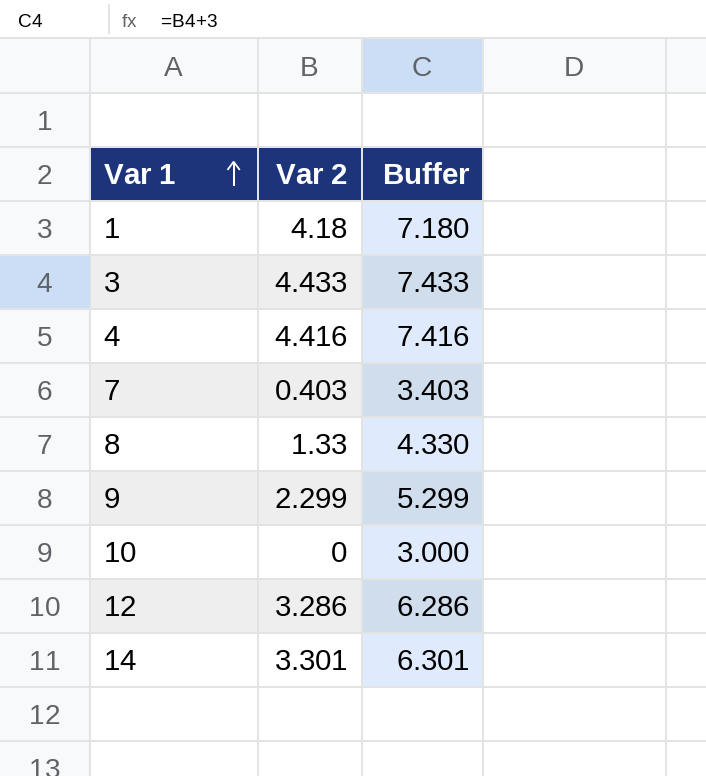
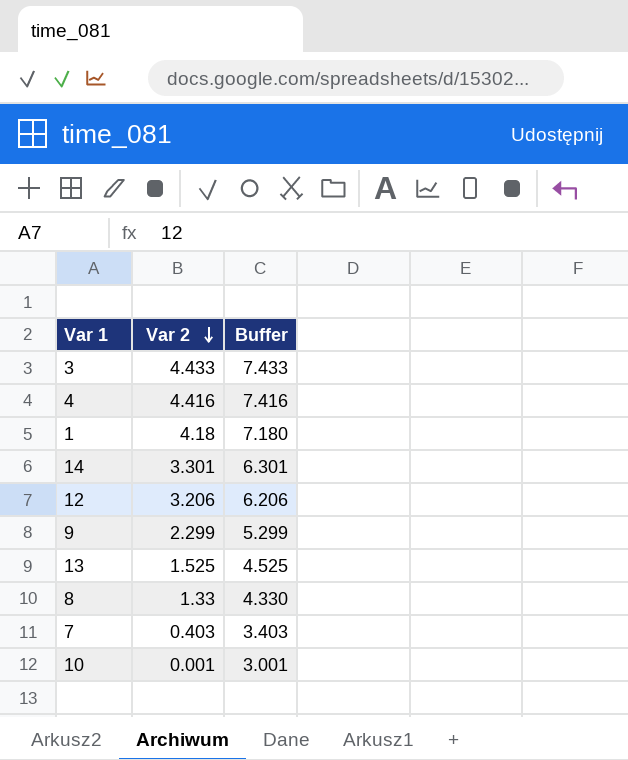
row order: Var 1 ascending -> Var 2 descending
12 | Var 2: 3.286 -> 3.206
12 | Buffer: 6.286 -> 6.206
row 13: none -> 1.525 | 4.525
10 | Var 2: 0 -> 0.001
10 | Buffer: 3.000 -> 3.001

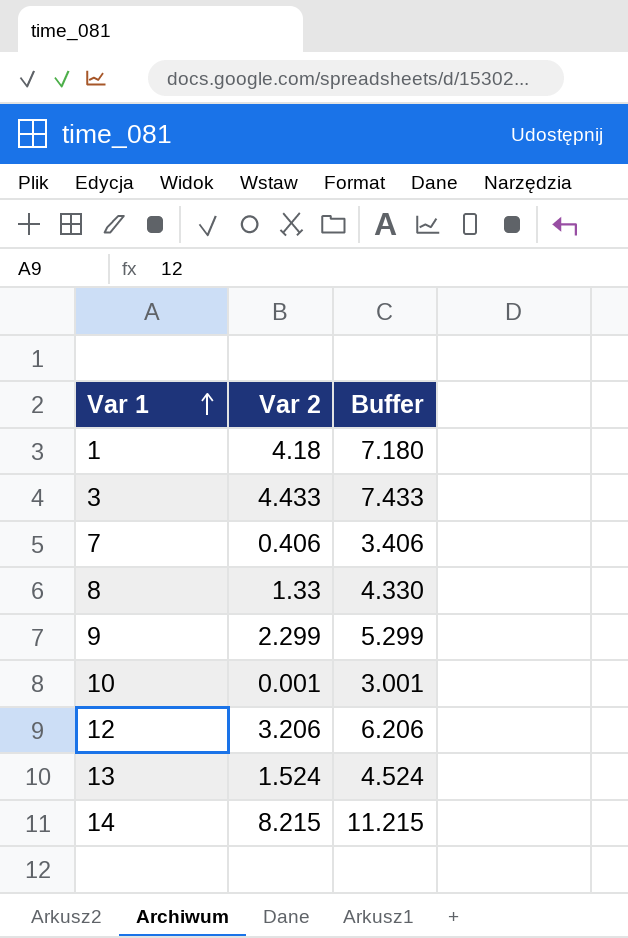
row order: Var 2 descending -> Var 1 ascending
row 4: 4.416 | 7.416 -> none
7 | Var 2: 0.403 -> 0.406
7 | Buffer: 3.403 -> 3.406
13 | Var 2: 1.525 -> 1.524
13 | Buffer: 4.525 -> 4.524
14 | Var 2: 3.301 -> 8.215
14 | Buffer: 6.301 -> 11.215

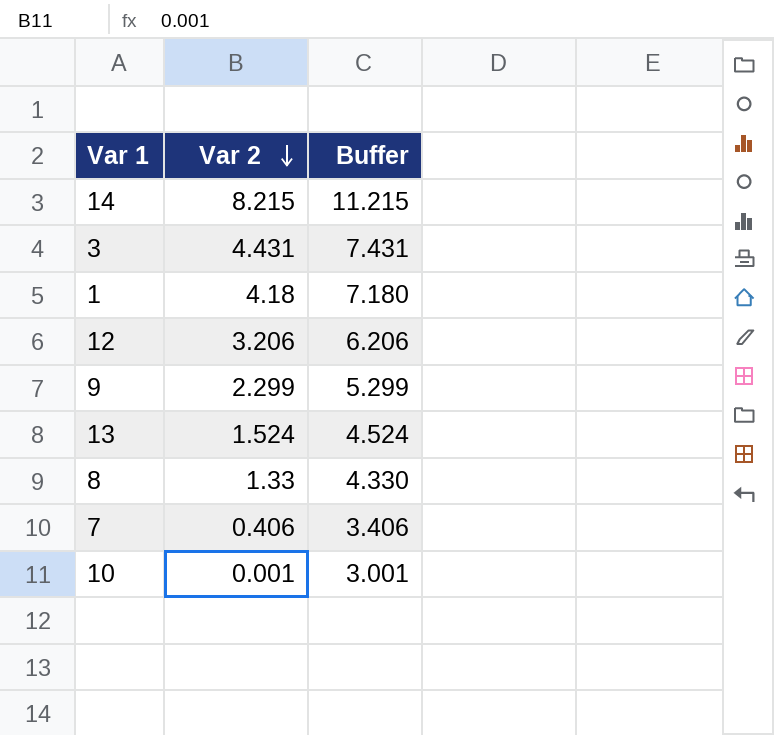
row order: Var 1 ascending -> Var 2 descending
3 | Var 2: 4.433 -> 4.431
3 | Buffer: 7.433 -> 7.431

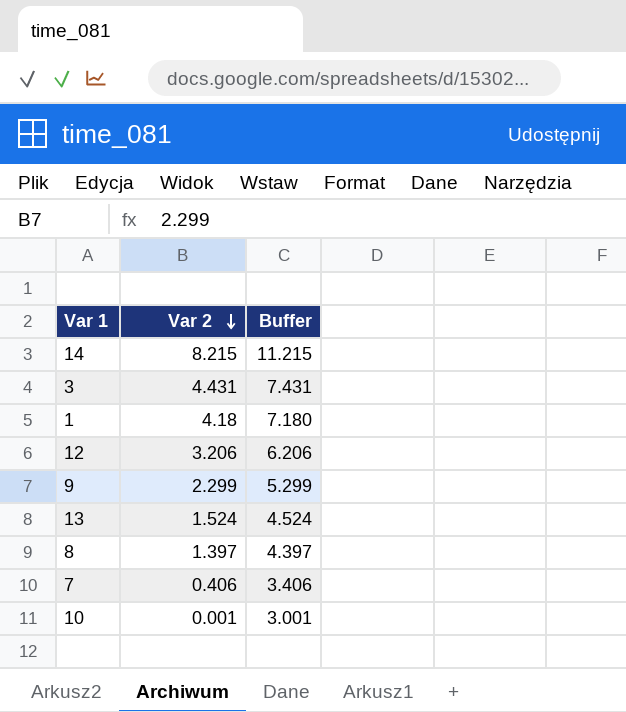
8 | Var 2: 1.33 -> 1.397
8 | Buffer: 4.330 -> 4.397

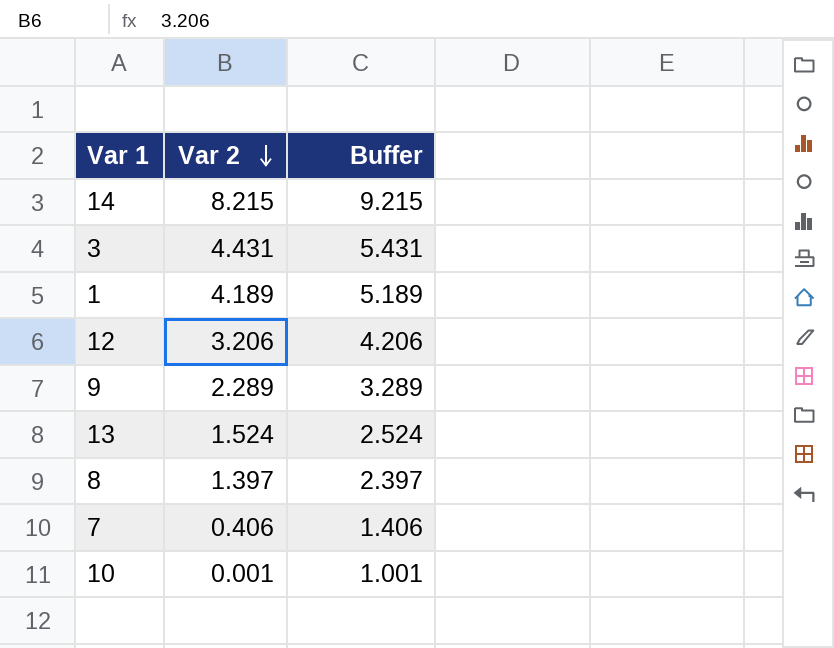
column Buffer | formula: [Var 2] + 3 -> [Var 2] + 1
1 | Var 2: 4.18 -> 4.189
9 | Var 2: 2.299 -> 2.289

